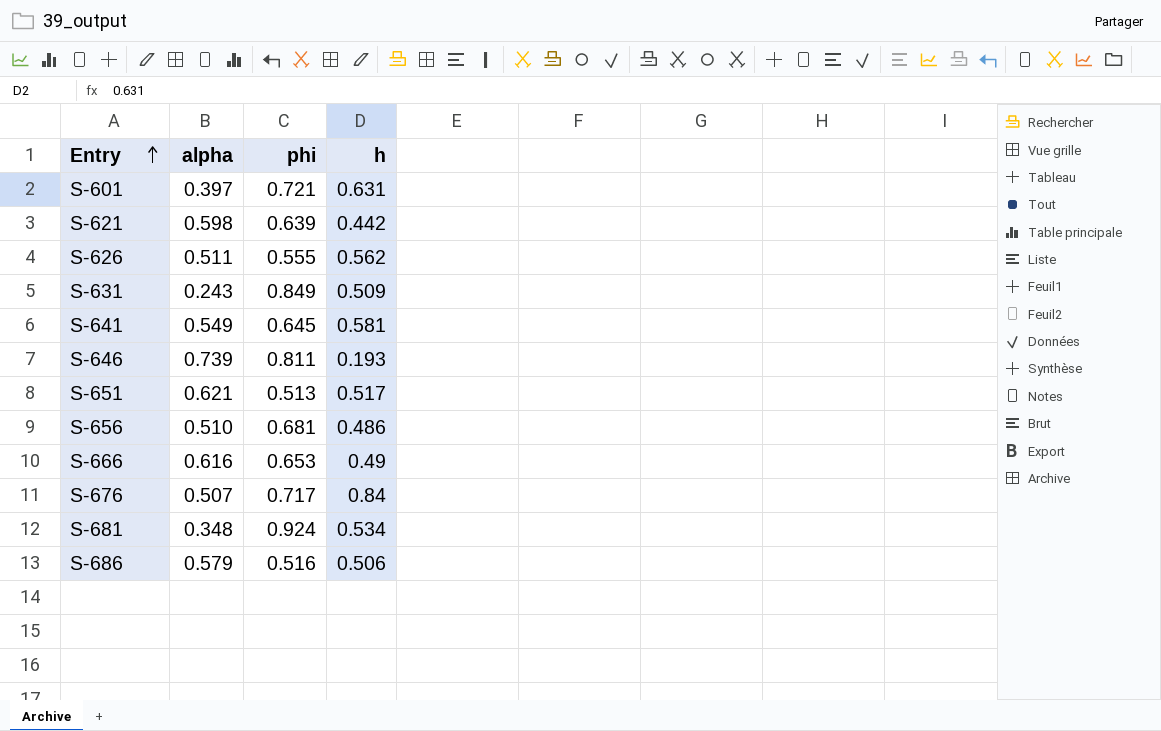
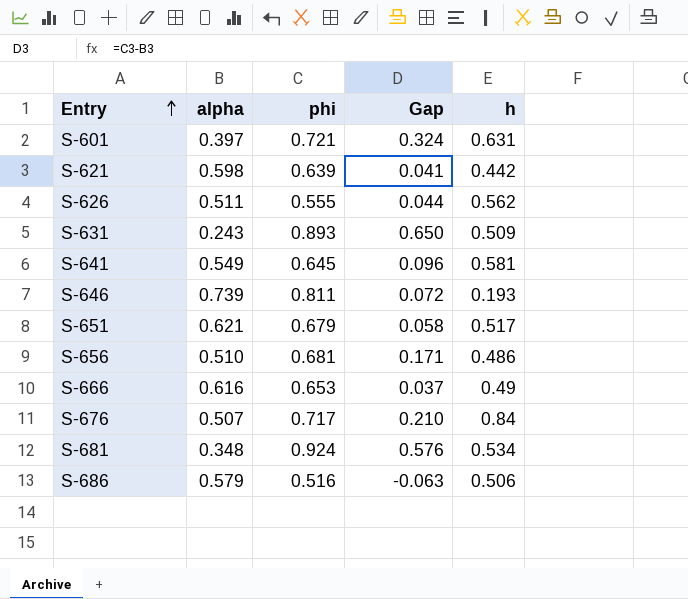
column Gap | formula: none -> [phi] - [alpha]
S-631 | phi: 0.849 -> 0.893
S-651 | phi: 0.513 -> 0.679

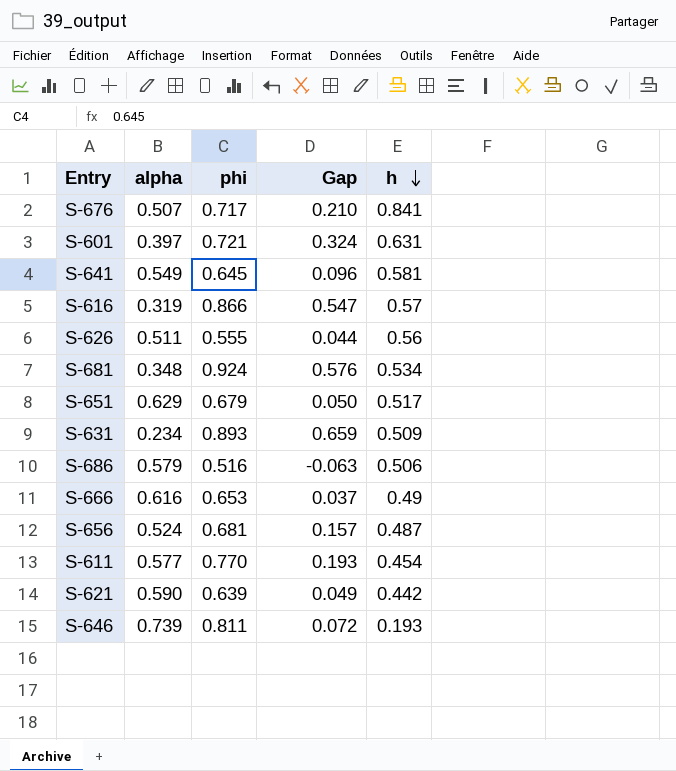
row order: Entry ascending -> h descending
S-676 | h: 0.84 -> 0.841
row S-616: none -> 0.319 | 0.866 | 0.547 | 0.57
S-626 | h: 0.562 -> 0.56
S-651 | alpha: 0.621 -> 0.629
S-651 | Gap: 0.058 -> 0.050
S-631 | alpha: 0.243 -> 0.234
S-631 | Gap: 0.650 -> 0.659
S-656 | alpha: 0.510 -> 0.524
S-656 | Gap: 0.171 -> 0.157
S-656 | h: 0.486 -> 0.487
row S-611: none -> 0.577 | 0.770 | 0.193 | 0.454
S-621 | alpha: 0.598 -> 0.590
S-621 | Gap: 0.041 -> 0.049

